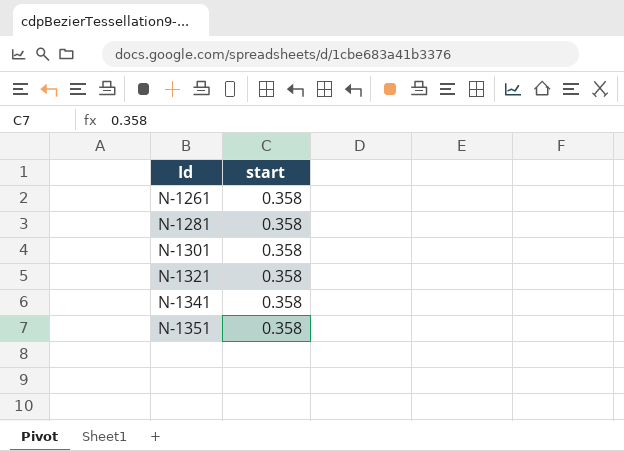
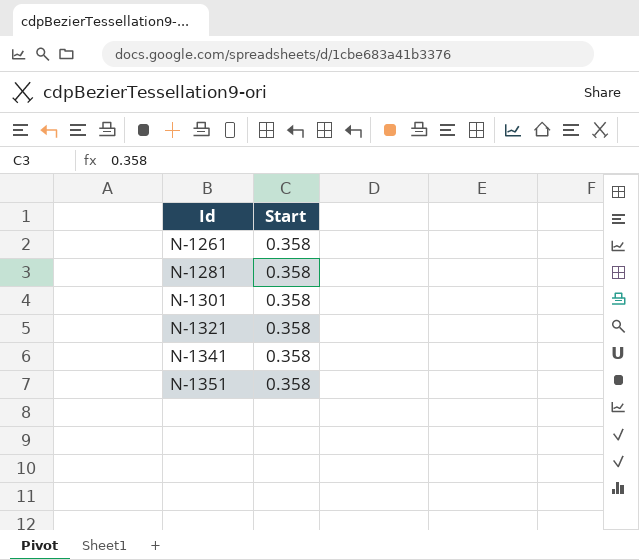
column name: start -> Start

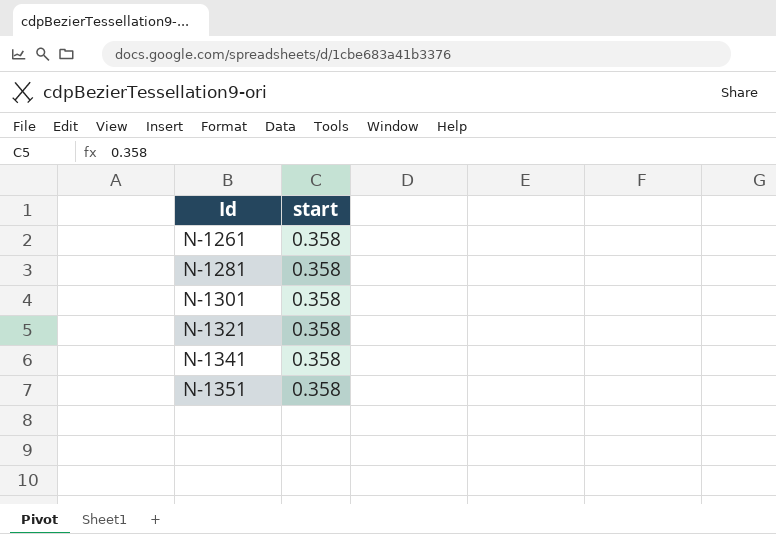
column name: Start -> start

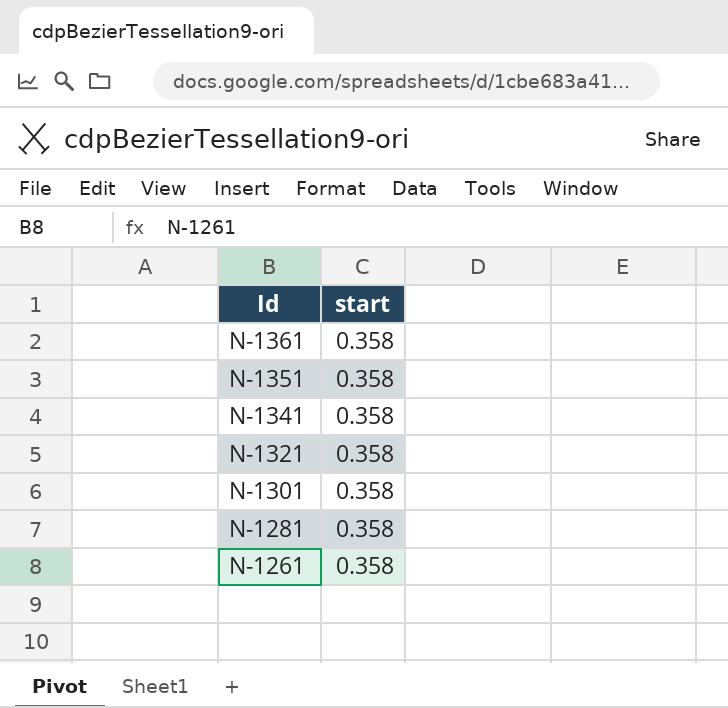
row order: Id ascending -> Id descending
row N-1361: none -> 0.358

